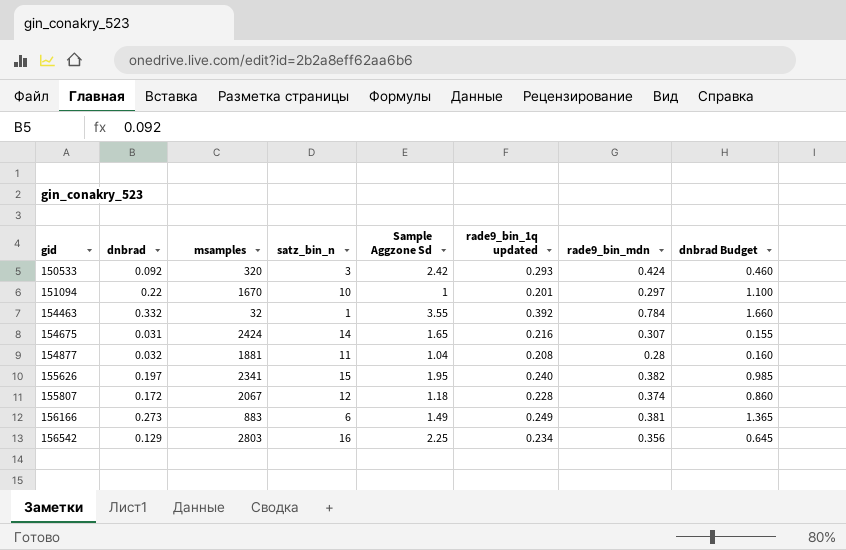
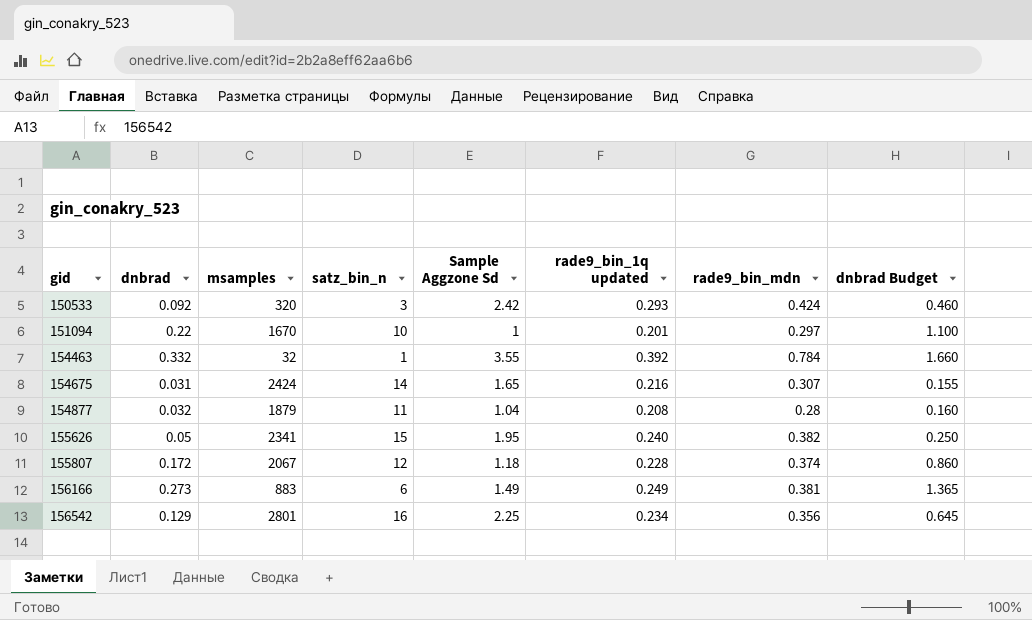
154877 | msamples: 1881 -> 1879
155626 | dnbrad: 0.197 -> 0.05
155626 | dnbrad Budget: 0.985 -> 0.250
156542 | msamples: 2803 -> 2801

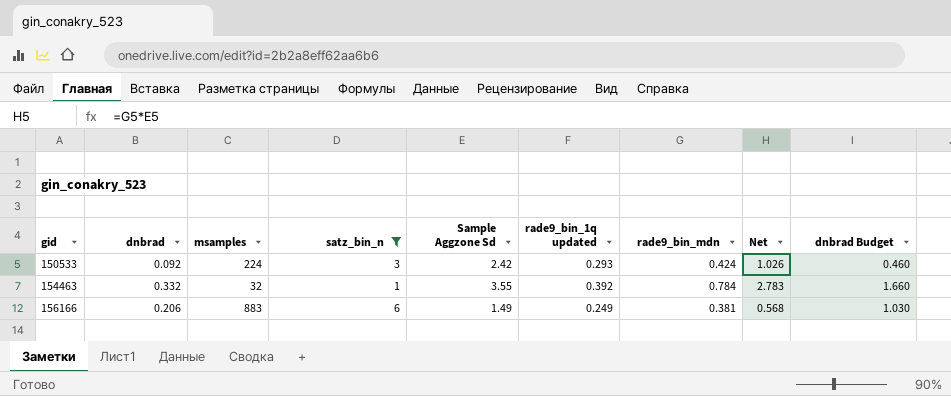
filter: none -> satz_bin_n <= 6
column Net | formula: none -> [Sample Aggzone Sd] * [rade9_bin_mdn]
150533 | msamples: 320 -> 224
156166 | dnbrad: 0.273 -> 0.206
156166 | dnbrad Budget: 1.365 -> 1.030

